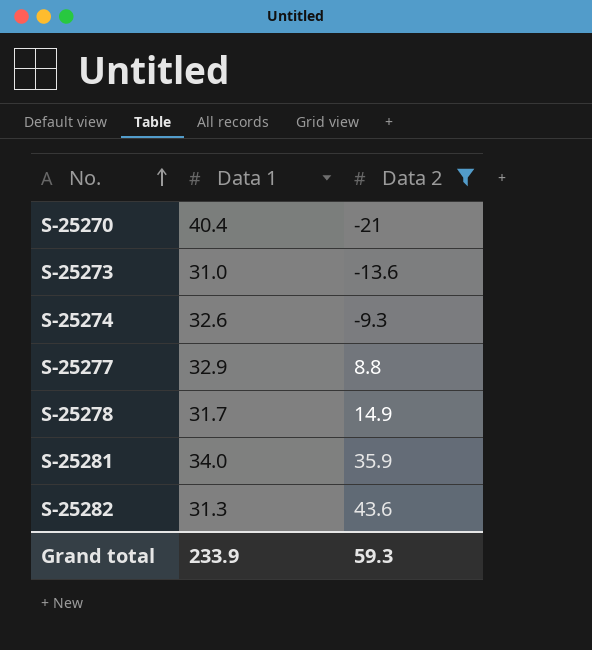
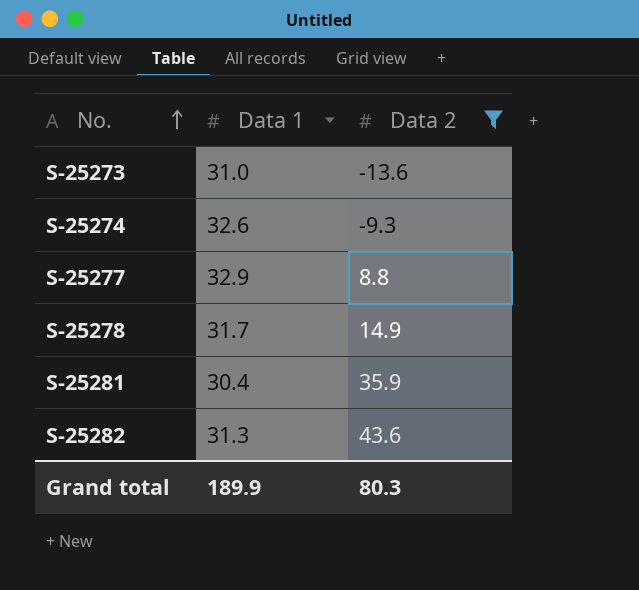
row S-25270: 40.4 | -21 -> none
S-25281 | Data 1: 34.0 -> 30.4
Grand total | Data 1: 233.9 -> 189.9
Grand total | Data 2: 59.3 -> 80.3

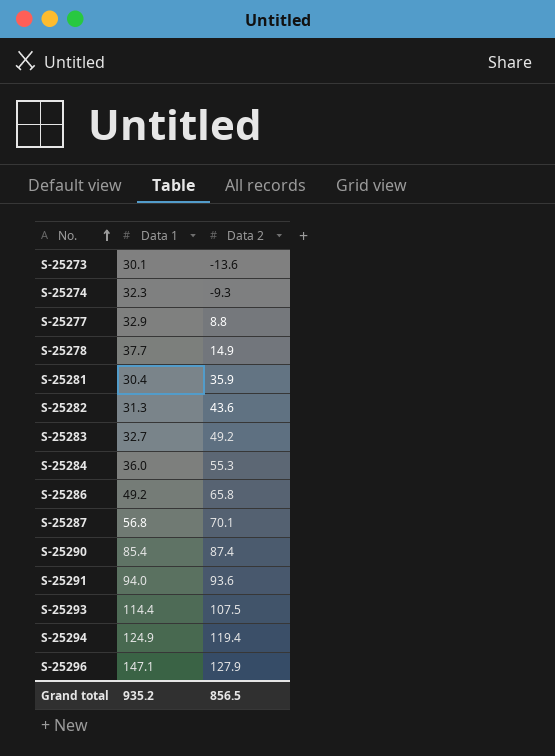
filter: Data 2 <= 43.6 -> none
S-25273 | Data 1: 31.0 -> 30.1
S-25274 | Data 1: 32.6 -> 32.3
S-25278 | Data 1: 31.7 -> 37.7
Grand total | Data 1: 189.9 -> 935.2
Grand total | Data 2: 80.3 -> 856.5

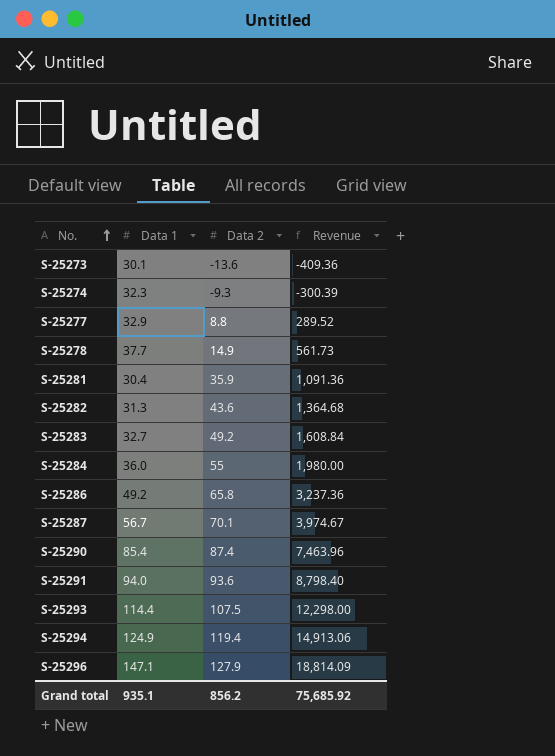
column Revenue | formula: none -> [Data 1] * [Data 2]
S-25284 | Data 2: 55.3 -> 55
S-25287 | Data 1: 56.8 -> 56.7
Grand total | Data 1: 935.2 -> 935.1
Grand total | Data 2: 856.5 -> 856.2

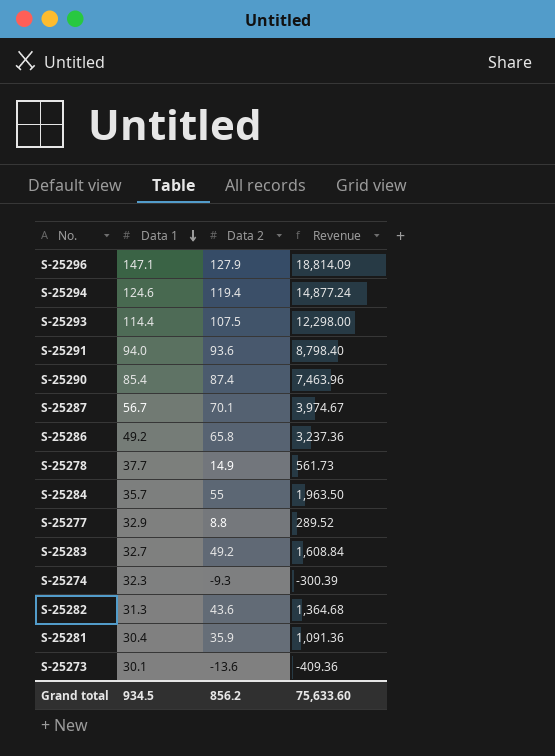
row order: No. ascending -> Data 1 descending
S-25294 | Data 1: 124.9 -> 124.6
S-25294 | Revenue: 14,913.06 -> 14,877.24
S-25284 | Data 1: 36.0 -> 35.7
S-25284 | Revenue: 1,980.00 -> 1,963.50
Grand total | Data 1: 935.1 -> 934.5
Grand total | Revenue: 75,685.92 -> 75,633.60

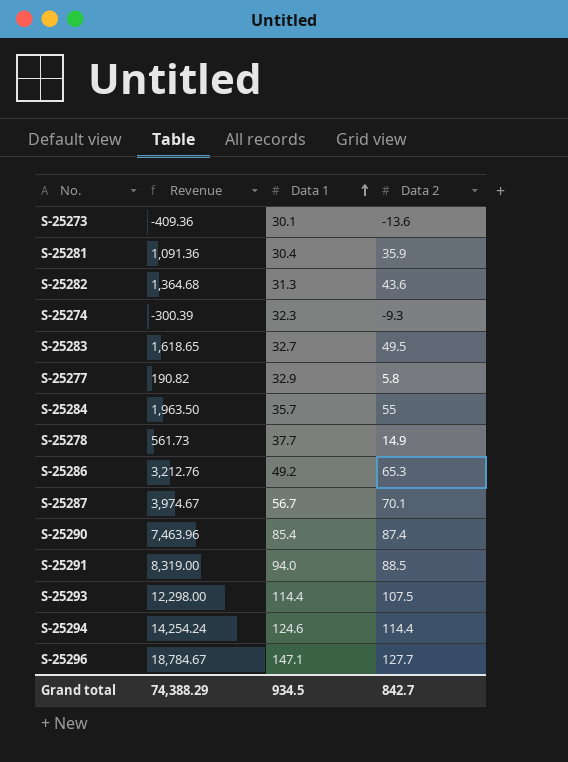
row order: Data 1 descending -> Data 1 ascending
column Revenue | position: 4 -> 2
S-25283 | Revenue: 1,608.84 -> 1,618.65
S-25283 | Data 2: 49.2 -> 49.5
S-25277 | Revenue: 289.52 -> 190.82
S-25277 | Data 2: 8.8 -> 5.8
S-25286 | Revenue: 3,237.36 -> 3,212.76
S-25286 | Data 2: 65.8 -> 65.3
S-25291 | Revenue: 8,798.40 -> 8,319.00
S-25291 | Data 2: 93.6 -> 88.5
S-25294 | Revenue: 14,877.24 -> 14,254.24
S-25294 | Data 2: 119.4 -> 114.4
S-25296 | Revenue: 18,814.09 -> 18,784.67
S-25296 | Data 2: 127.9 -> 127.7
Grand total | Revenue: 75,633.60 -> 74,388.29
Grand total | Data 2: 856.2 -> 842.7

